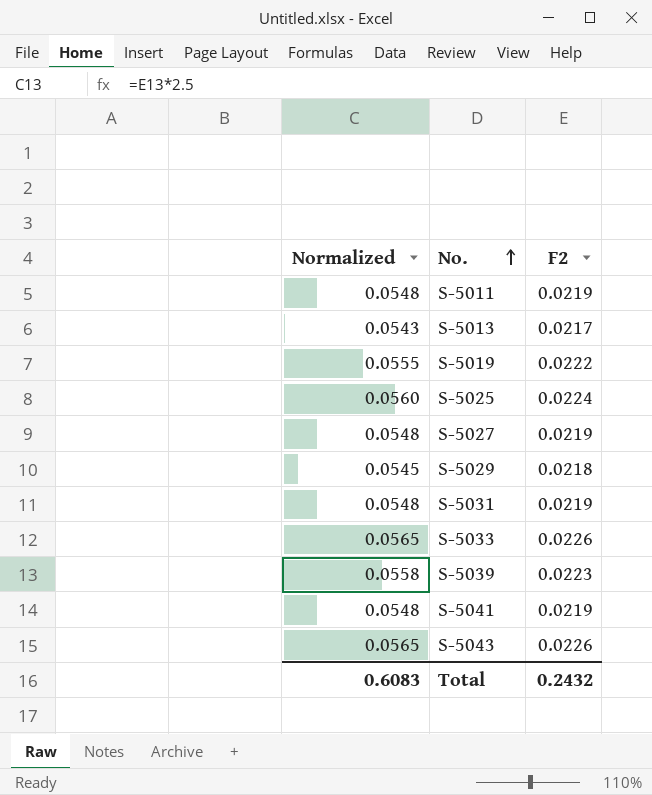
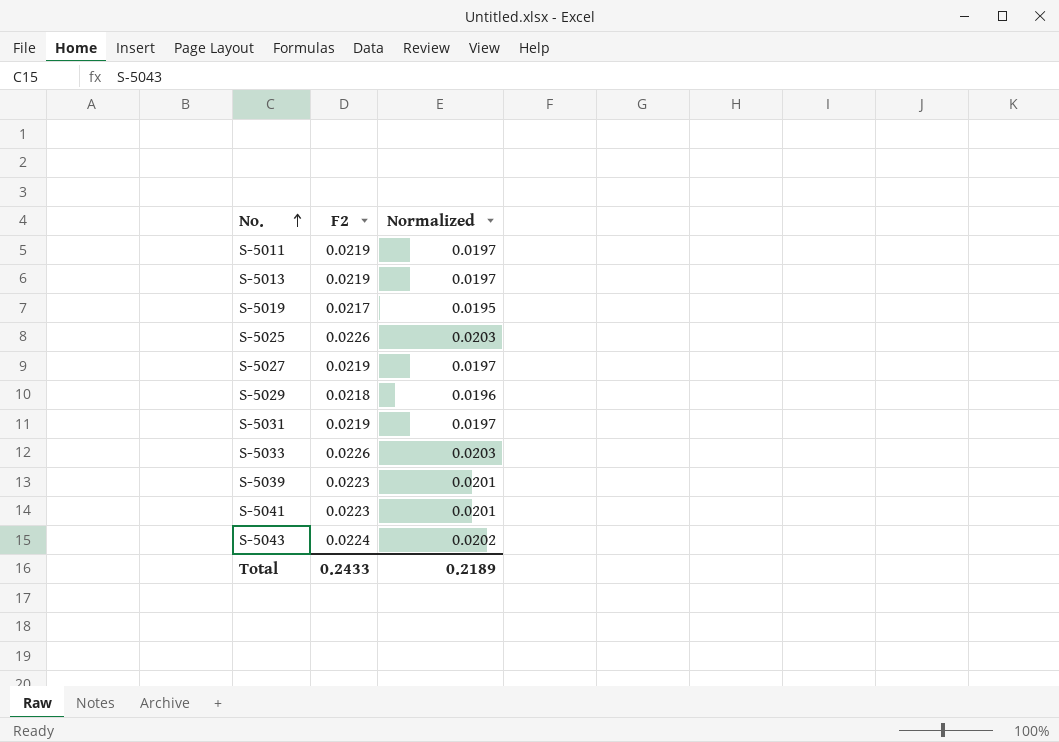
column Normalized | formula: [F2] * 2.5 -> [F2] * 0.9
column Normalized | position: 1 -> 3
S-5013 | F2: 0.0217 -> 0.0219
S-5019 | F2: 0.0222 -> 0.0217
S-5025 | F2: 0.0224 -> 0.0226
S-5041 | F2: 0.0219 -> 0.0223
S-5043 | F2: 0.0226 -> 0.0224
Total | F2: 0.2432 -> 0.2433
Total | Normalized: 0.6083 -> 0.2189

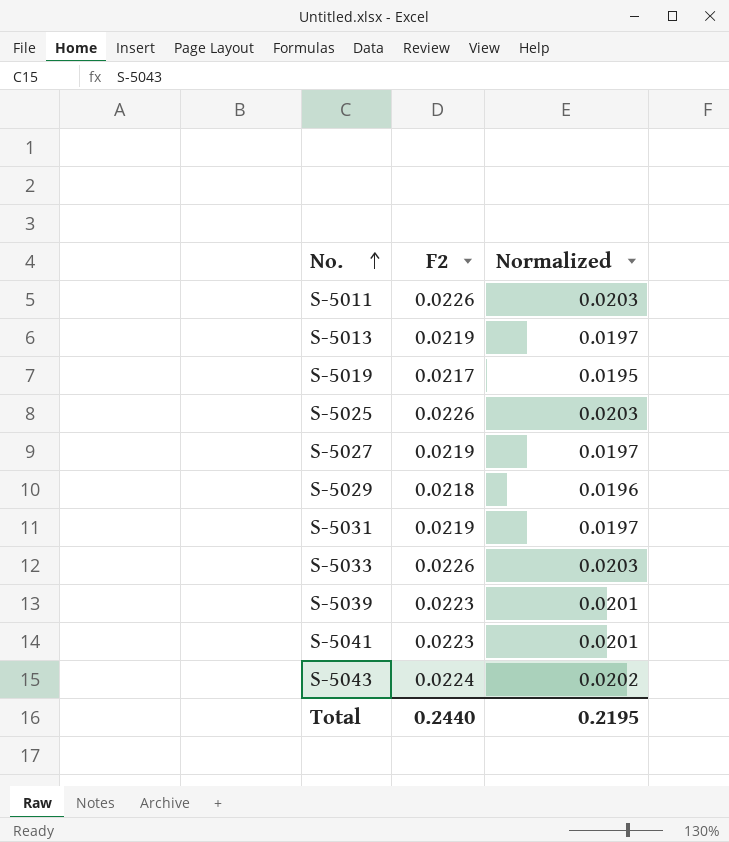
S-5011 | F2: 0.0219 -> 0.0226
S-5011 | Normalized: 0.0197 -> 0.0203
Total | F2: 0.2433 -> 0.2440
Total | Normalized: 0.2189 -> 0.2195

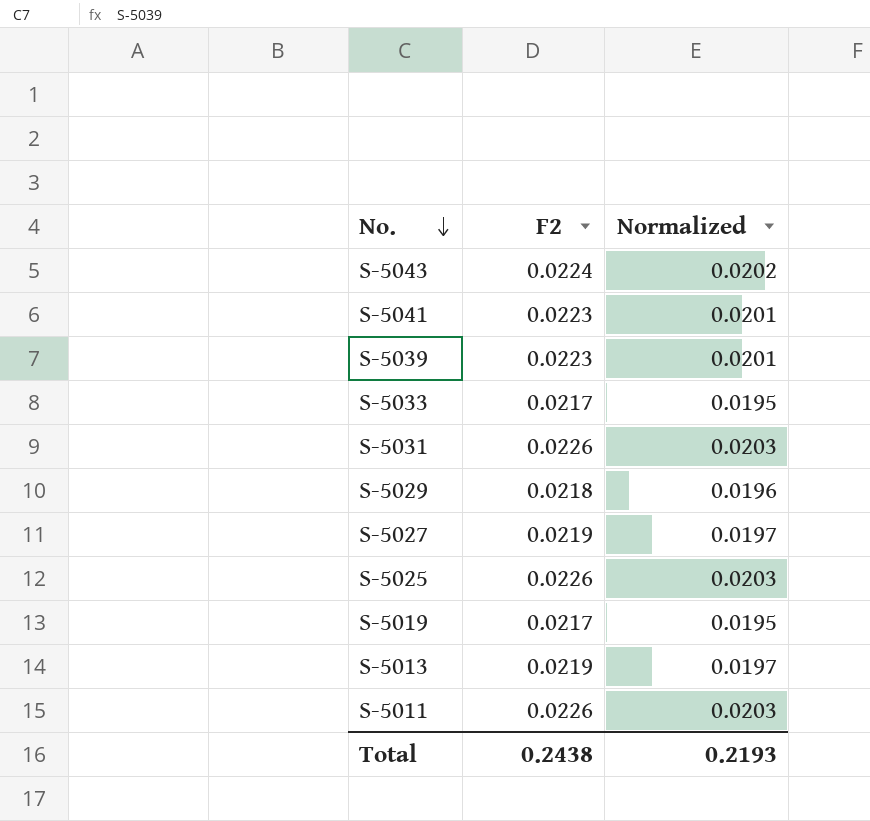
row order: No. ascending -> No. descending
S-5033 | F2: 0.0226 -> 0.0217
S-5033 | Normalized: 0.0203 -> 0.0195
S-5031 | F2: 0.0219 -> 0.0226
S-5031 | Normalized: 0.0197 -> 0.0203
Total | F2: 0.2440 -> 0.2438
Total | Normalized: 0.2195 -> 0.2193

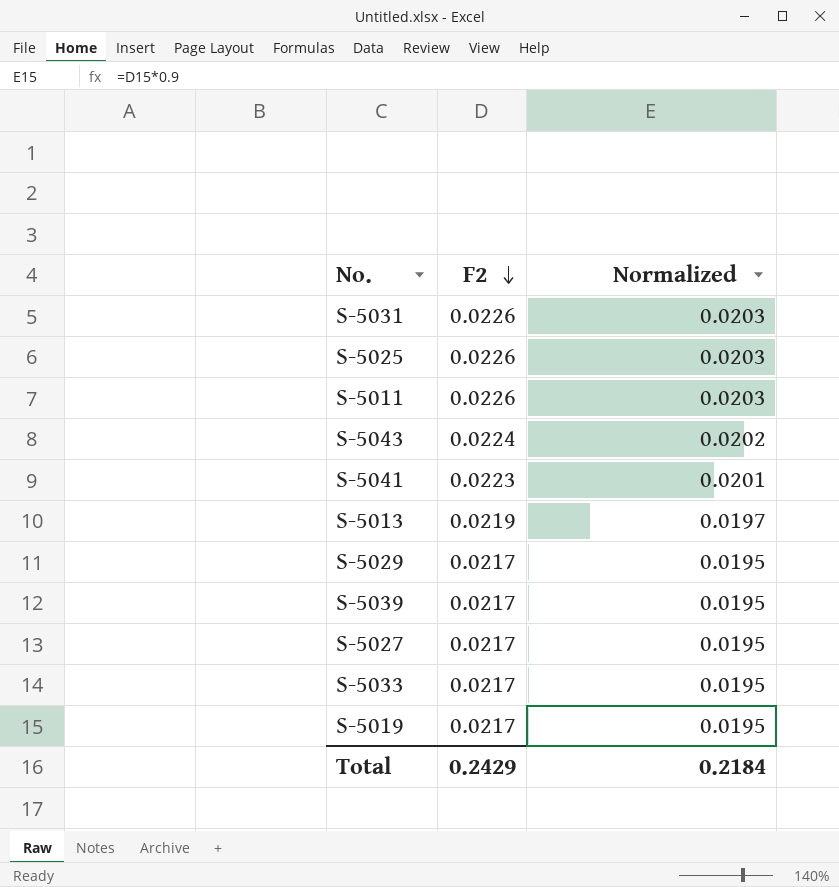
row order: No. descending -> F2 descending
S-5029 | F2: 0.0218 -> 0.0217
S-5029 | Normalized: 0.0196 -> 0.0195
S-5039 | F2: 0.0223 -> 0.0217
S-5039 | Normalized: 0.0201 -> 0.0195
S-5027 | F2: 0.0219 -> 0.0217
S-5027 | Normalized: 0.0197 -> 0.0195
Total | F2: 0.2438 -> 0.2429
Total | Normalized: 0.2193 -> 0.2184

